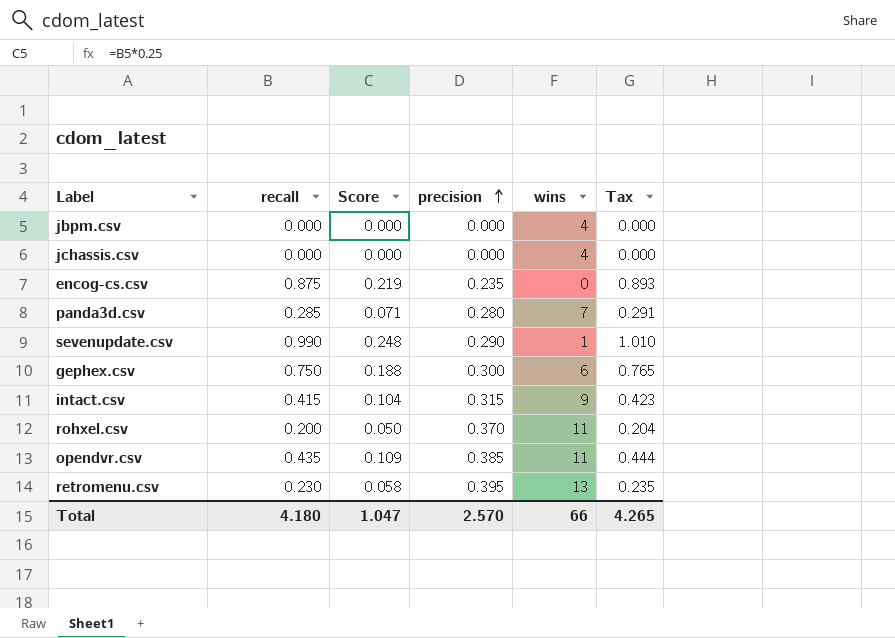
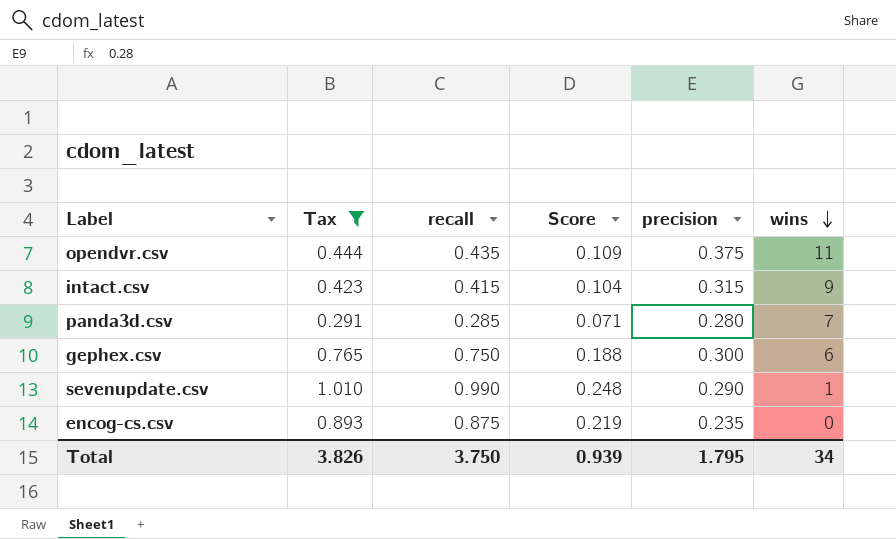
filter: none -> Tax >= 0.291
row order: precision ascending -> wins descending
column Tax | position: 6 -> 2
opendvr.csv | precision: 0.385 -> 0.375
Total | Tax: 4.265 -> 3.826
Total | recall: 4.180 -> 3.750
Total | Score: 1.047 -> 0.939
Total | precision: 2.570 -> 1.795
Total | wins: 66 -> 34

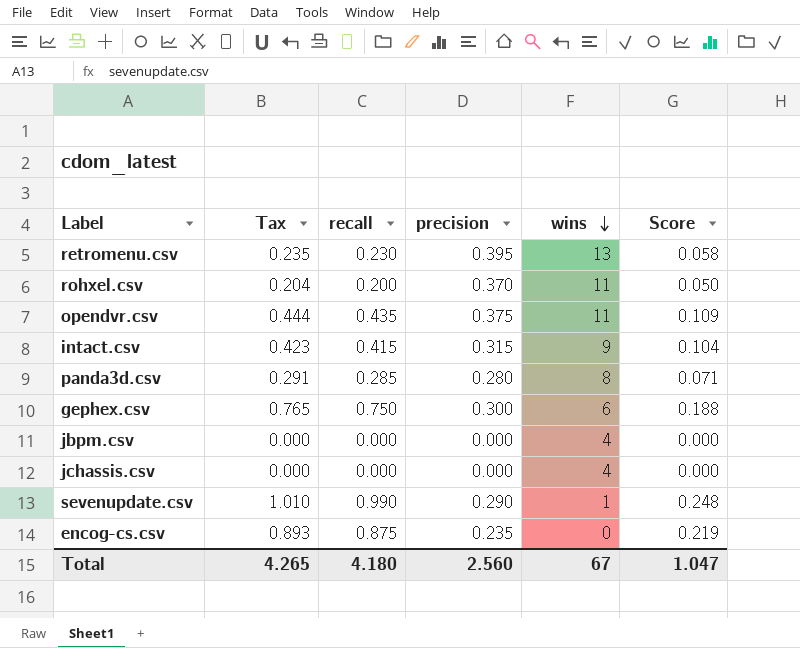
filter: Tax >= 0.291 -> none
column Score | position: 4 -> 6
panda3d.csv | wins: 7 -> 8
Total | Tax: 3.826 -> 4.265
Total | recall: 3.750 -> 4.180
Total | precision: 1.795 -> 2.560
Total | wins: 34 -> 67
Total | Score: 0.939 -> 1.047

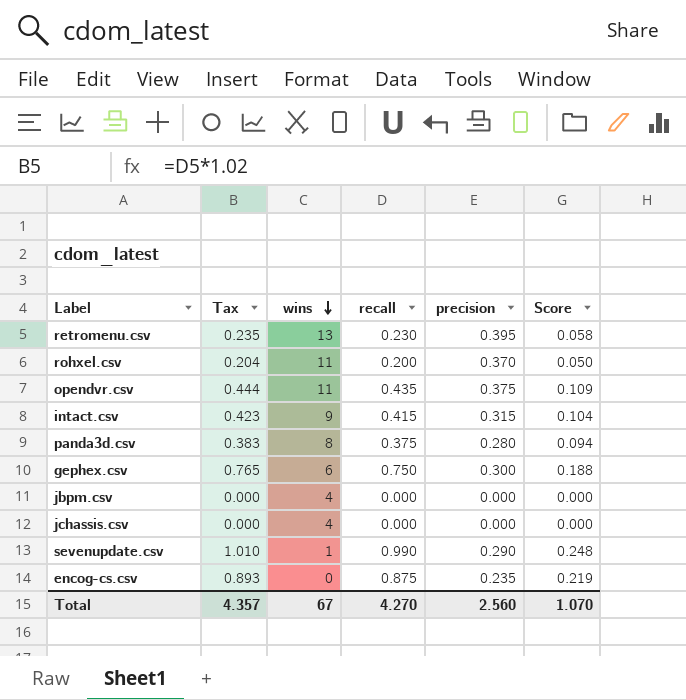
column wins | position: 5 -> 3
panda3d.csv | Tax: 0.291 -> 0.383
panda3d.csv | recall: 0.285 -> 0.375
panda3d.csv | Score: 0.071 -> 0.094
Total | Tax: 4.265 -> 4.357
Total | recall: 4.180 -> 4.270
Total | Score: 1.047 -> 1.070

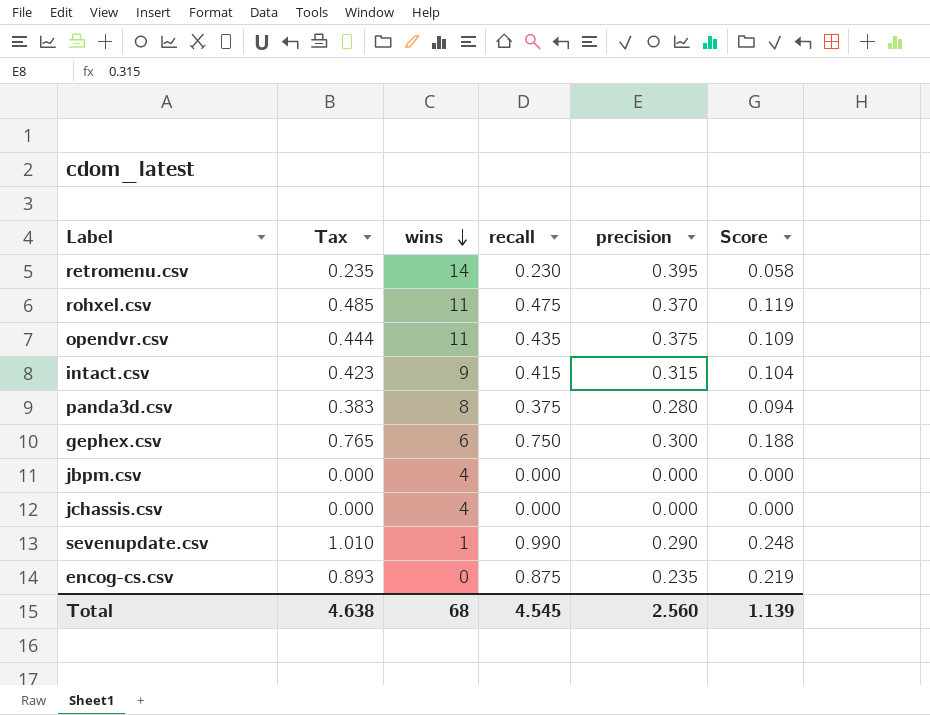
retromenu.csv | wins: 13 -> 14
rohxel.csv | Tax: 0.204 -> 0.485
rohxel.csv | recall: 0.200 -> 0.475
rohxel.csv | Score: 0.050 -> 0.119
Total | Tax: 4.357 -> 4.638
Total | wins: 67 -> 68
Total | recall: 4.270 -> 4.545
Total | Score: 1.070 -> 1.139

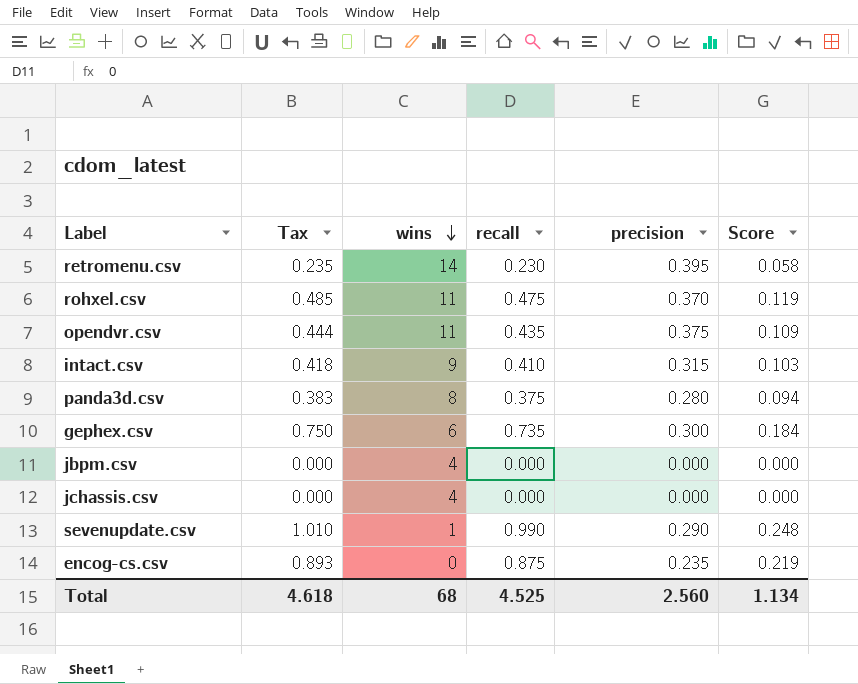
intact.csv | Tax: 0.423 -> 0.418
intact.csv | recall: 0.415 -> 0.410
intact.csv | Score: 0.104 -> 0.103
gephex.csv | Tax: 0.765 -> 0.750
gephex.csv | recall: 0.750 -> 0.735
gephex.csv | Score: 0.188 -> 0.184
Total | Tax: 4.638 -> 4.618
Total | recall: 4.545 -> 4.525
Total | Score: 1.139 -> 1.134

